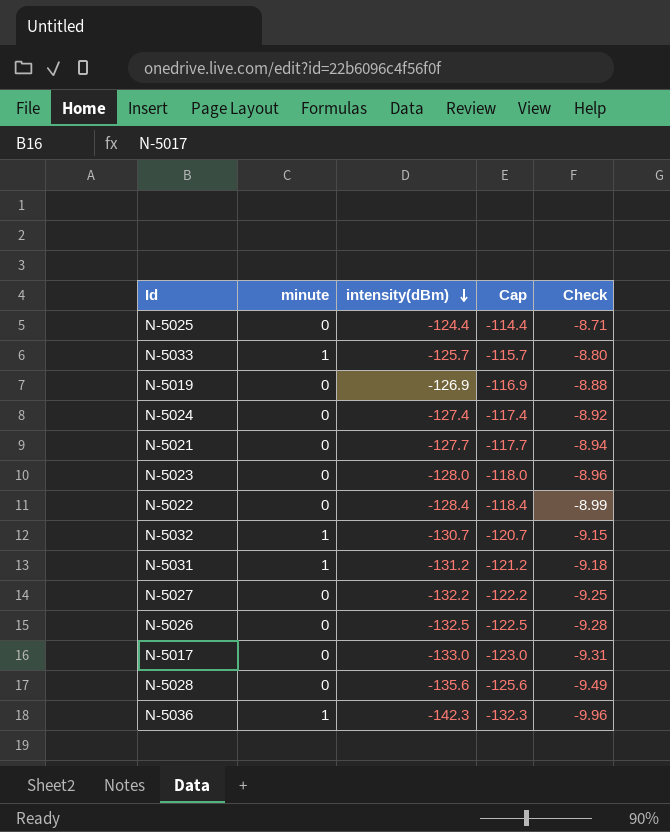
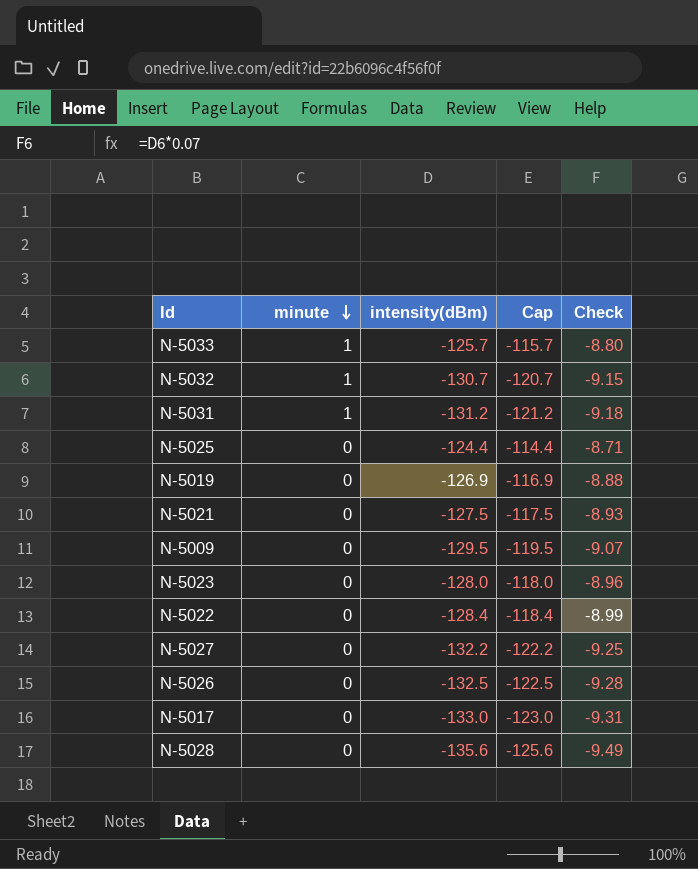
row order: intensity(dBm) descending -> minute descending
row N-5024: 0 | -127.4 | -117.4 | -8.92 -> none
row N-5036: 1 | -142.3 | -132.3 | -9.96 -> none
N-5021 | intensity(dBm): -127.7 -> -127.5
N-5021 | Cap: -117.7 -> -117.5
N-5021 | Check: -8.94 -> -8.93
row N-5009: none -> 0 | -129.5 | -119.5 | -9.07

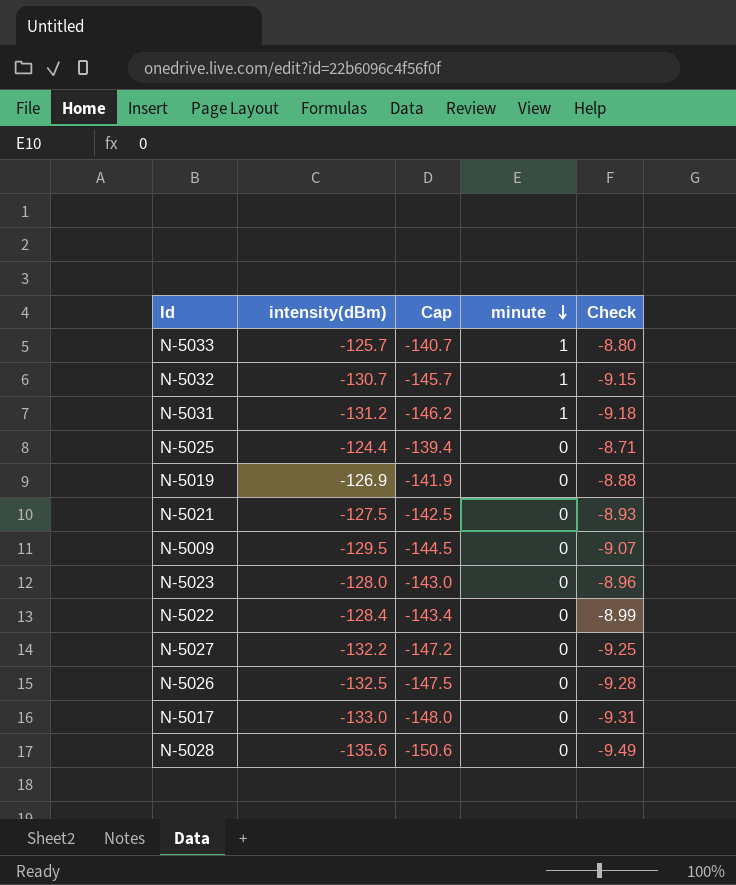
column Cap | formula: [intensity(dBm)] + 10 -> [intensity(dBm)] - 15
column minute | position: 2 -> 4

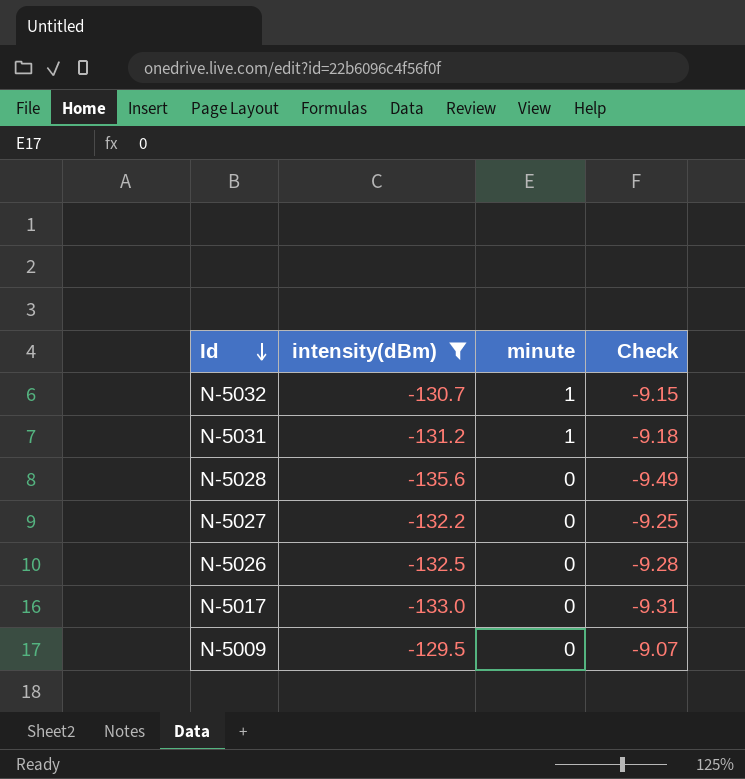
filter: none -> intensity(dBm) <= -129.5
row order: minute descending -> Id descending
column Cap | formula: [intensity(dBm)] - 15 -> none

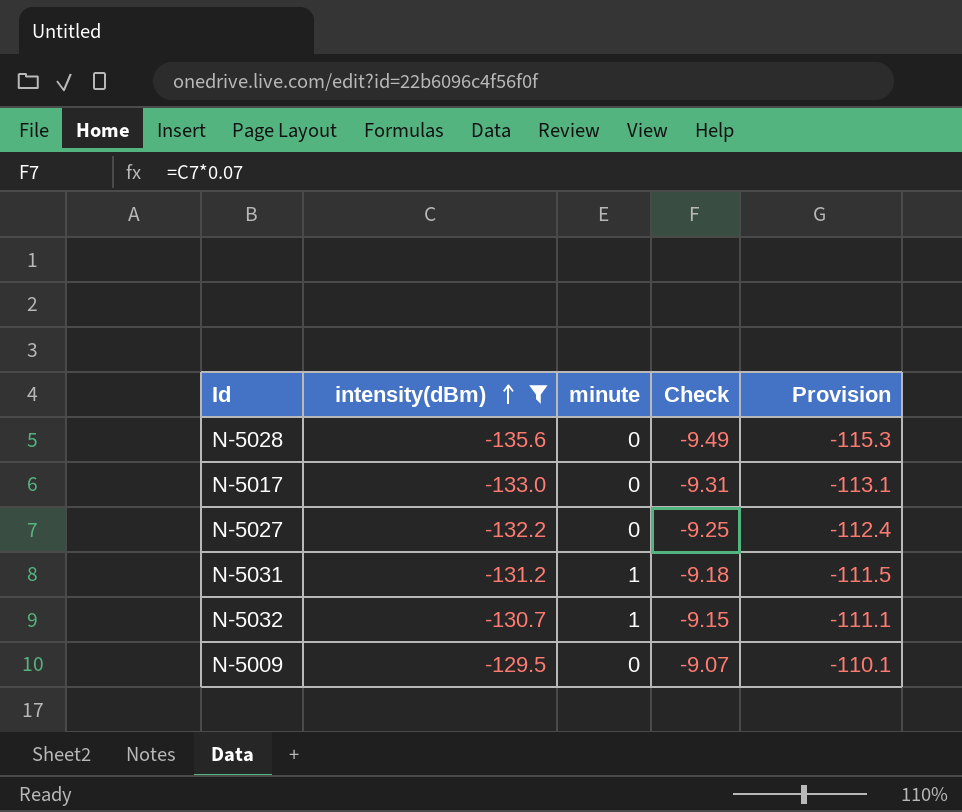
row order: Id descending -> intensity(dBm) ascending
column Provision | formula: none -> [intensity(dBm)] * 0.85
row N-5026: -132.5 | 0 | -9.28 -> none

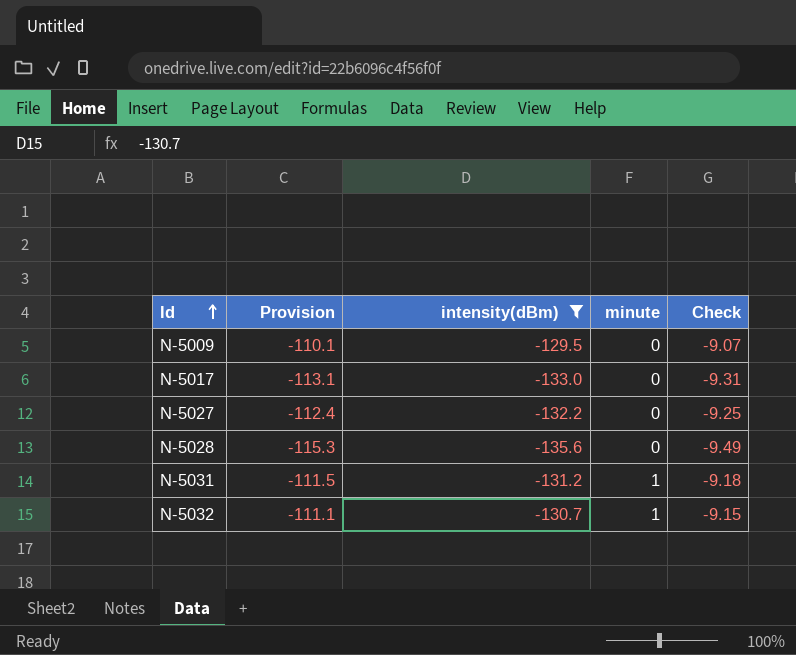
row order: intensity(dBm) ascending -> Id ascending
column Provision | position: 5 -> 2

